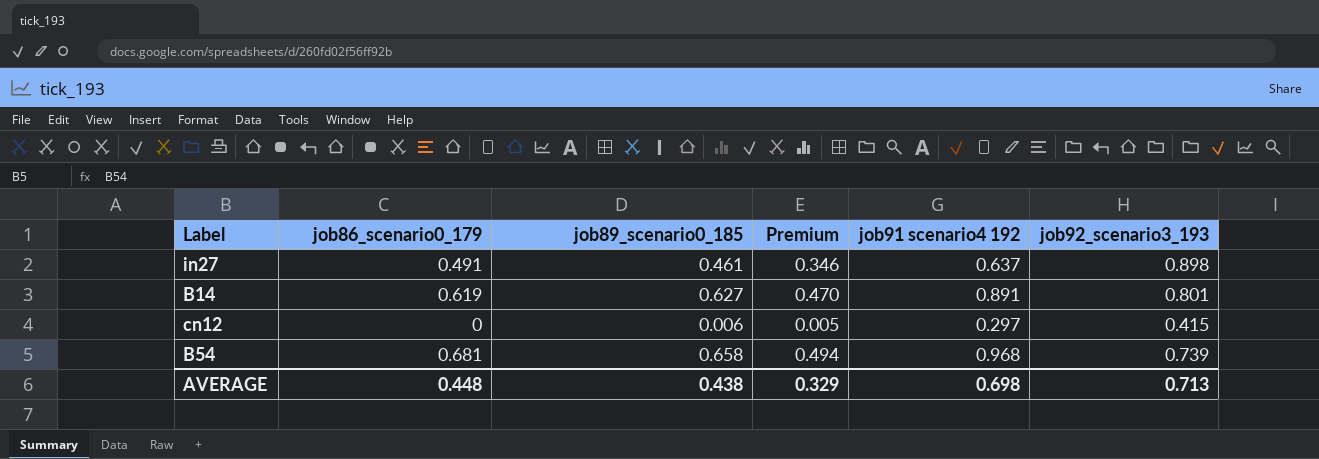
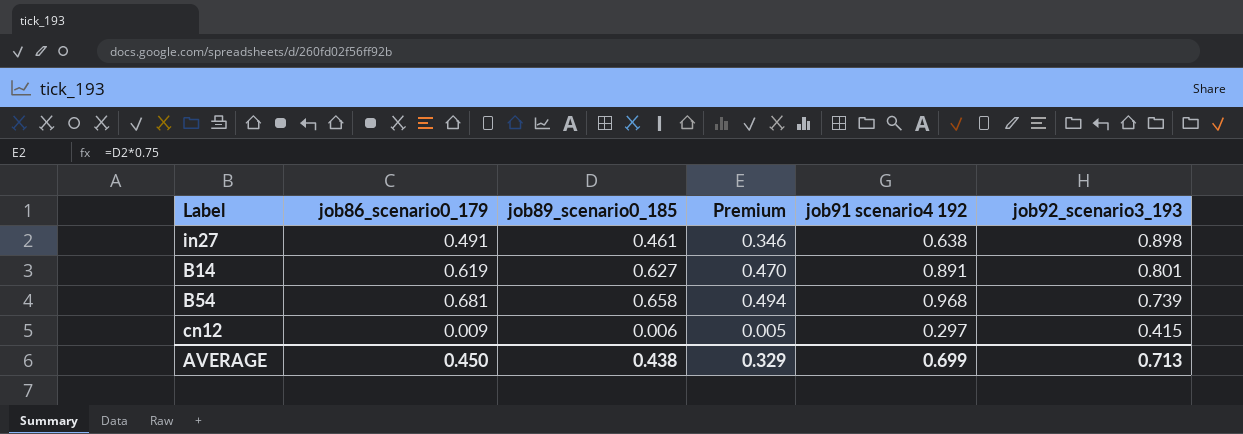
row order: none -> job92_scenario3_193 descending
in27 | job91 scenario4 192: 0.637 -> 0.638
cn12 | job86_scenario0_179: 0 -> 0.009
AVERAGE | job86_scenario0_179: 0.448 -> 0.450
AVERAGE | job91 scenario4 192: 0.698 -> 0.699

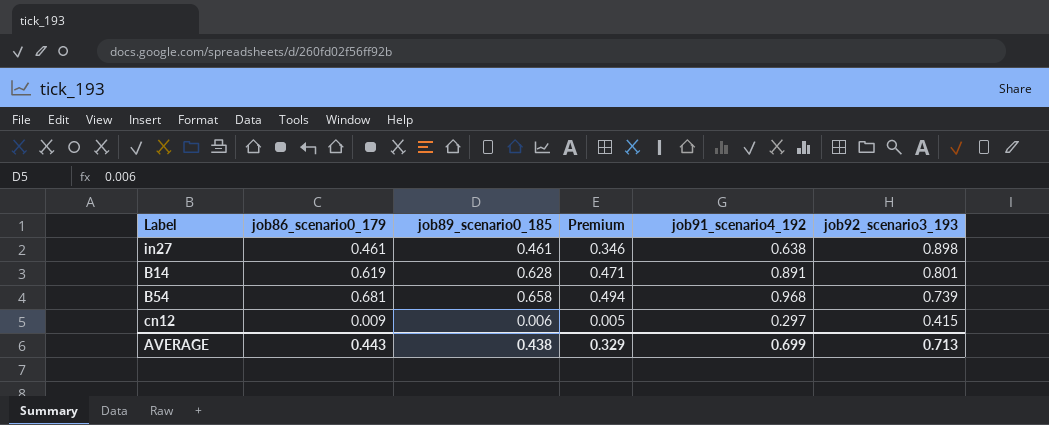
column name: job91 scenario4 192 -> job91_scenario4_192
in27 | job86_scenario0_179: 0.491 -> 0.461
B14 | job89_scenario0_185: 0.627 -> 0.628
B14 | Premium: 0.470 -> 0.471
AVERAGE | job86_scenario0_179: 0.450 -> 0.443

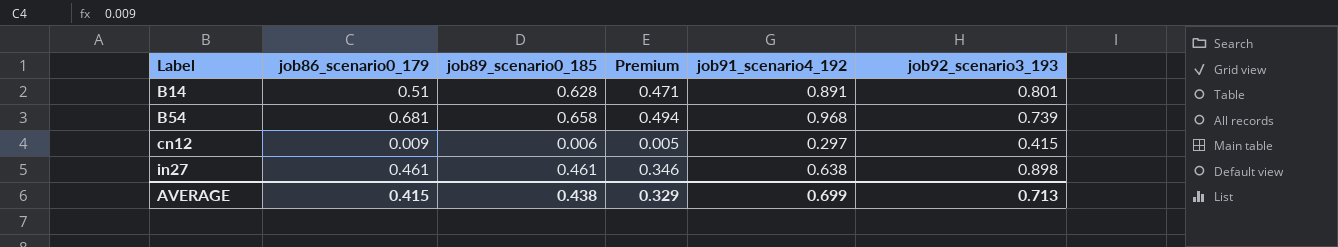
row order: job92_scenario3_193 descending -> Label ascending
B14 | job86_scenario0_179: 0.619 -> 0.51
AVERAGE | job86_scenario0_179: 0.443 -> 0.415

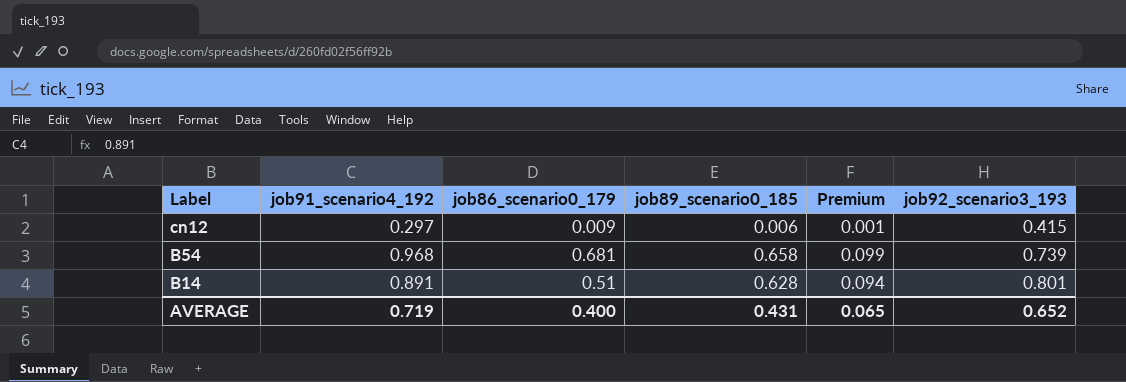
row order: Label ascending -> Label descending
column job91_scenario4_192 | position: 5 -> 2
column Premium | formula: [job89_scenario0_185] * 0.75 -> [job89_scenario0_185] * 0.15
row in27: 0.461 | 0.461 | 0.346 | 0.638 | 0.898 -> none
AVERAGE | job91_scenario4_192: 0.699 -> 0.719
AVERAGE | job86_scenario0_179: 0.415 -> 0.400
AVERAGE | job89_scenario0_185: 0.438 -> 0.431
AVERAGE | Premium: 0.329 -> 0.065
AVERAGE | job92_scenario3_193: 0.713 -> 0.652

